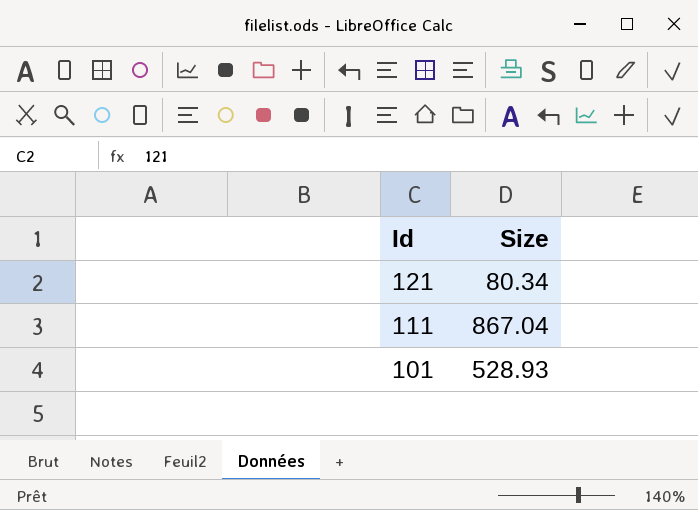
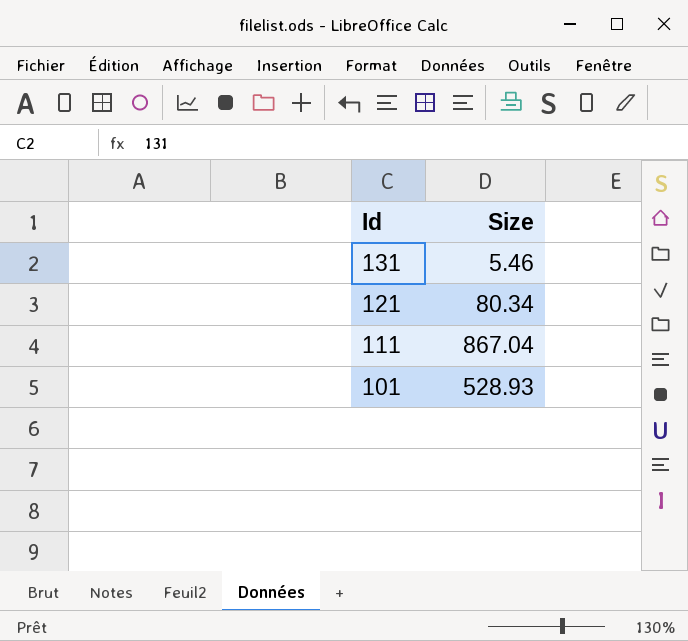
row 131: none -> 5.46

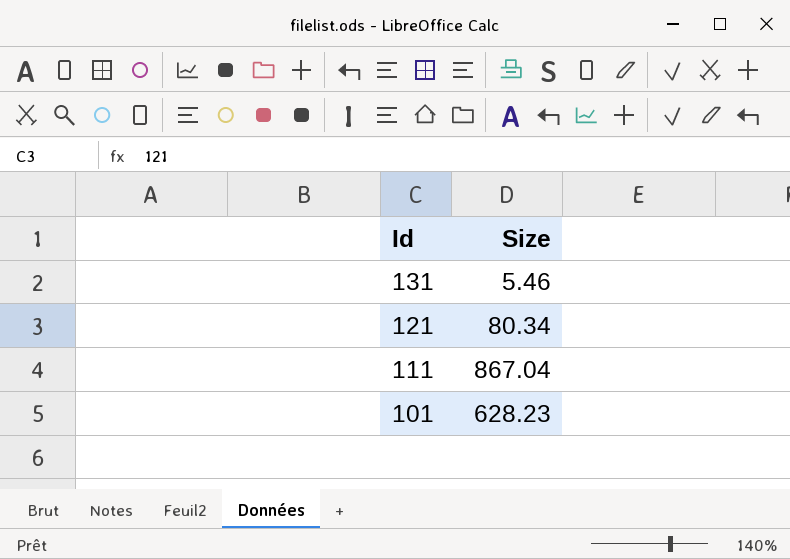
101 | Size: 528.93 -> 628.23

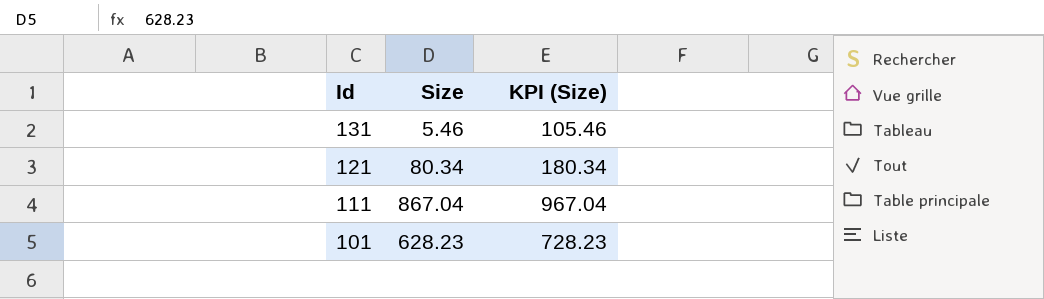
column KPI (Size) | formula: none -> [Size] + 100

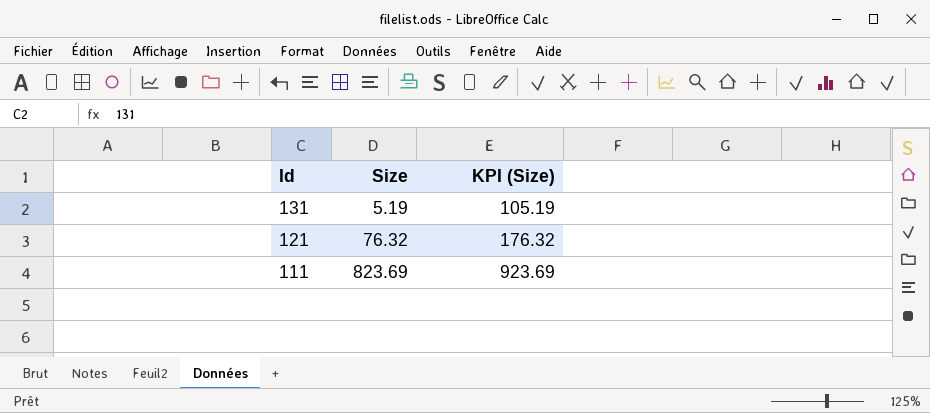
row 101: 628.23 | 728.23 -> none
131 | Size: 5.46 -> 5.19
131 | KPI (Size): 105.46 -> 105.19
121 | Size: 80.34 -> 76.32
121 | KPI (Size): 180.34 -> 176.32
111 | Size: 867.04 -> 823.69
111 | KPI (Size): 967.04 -> 923.69

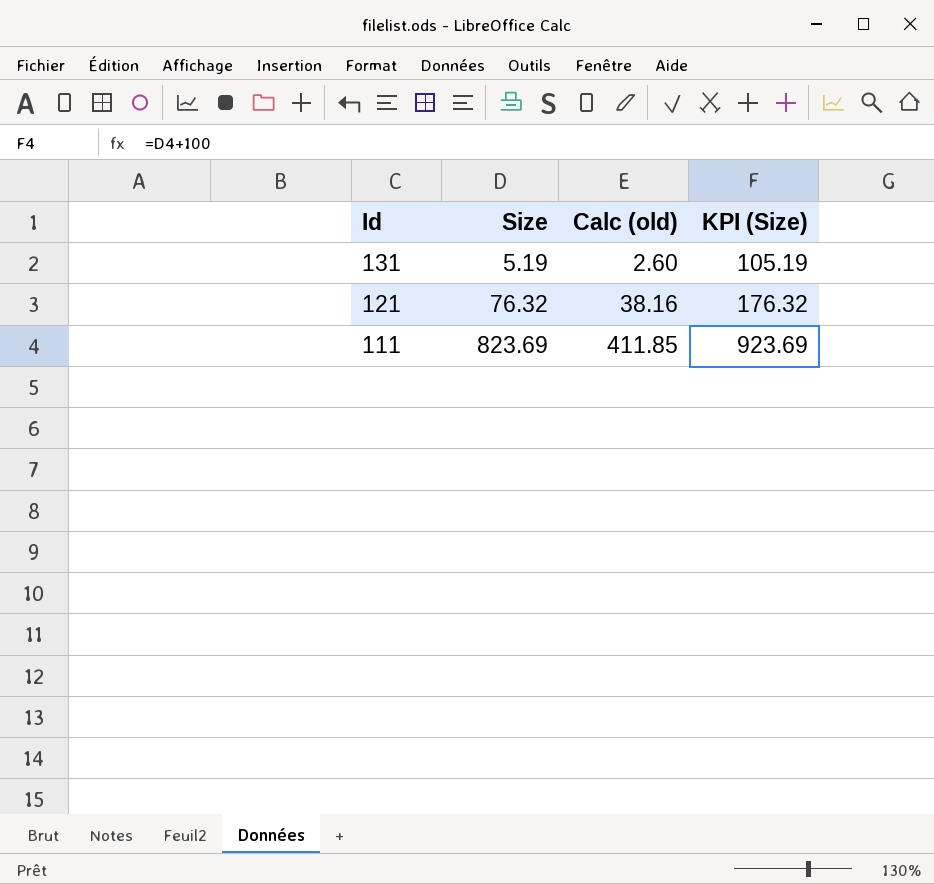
column Calc (old) | formula: none -> [Size] * 0.5

